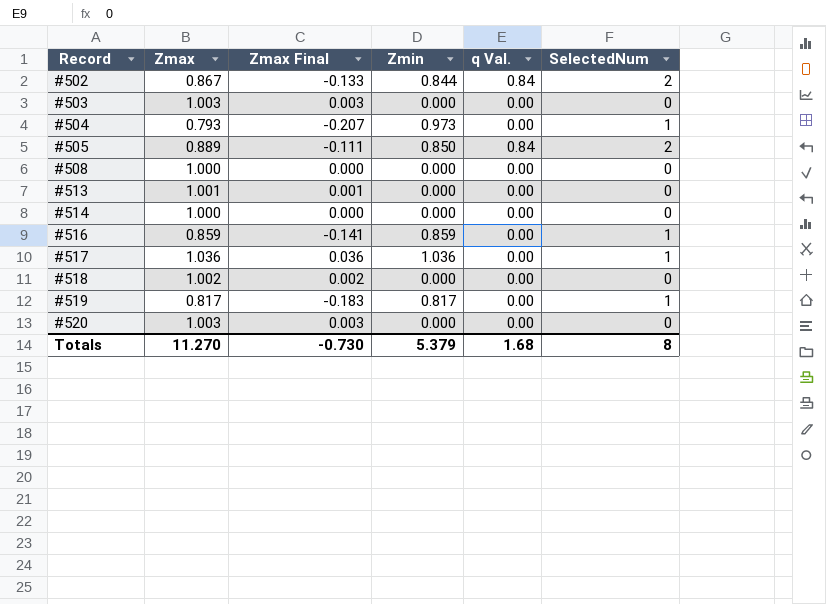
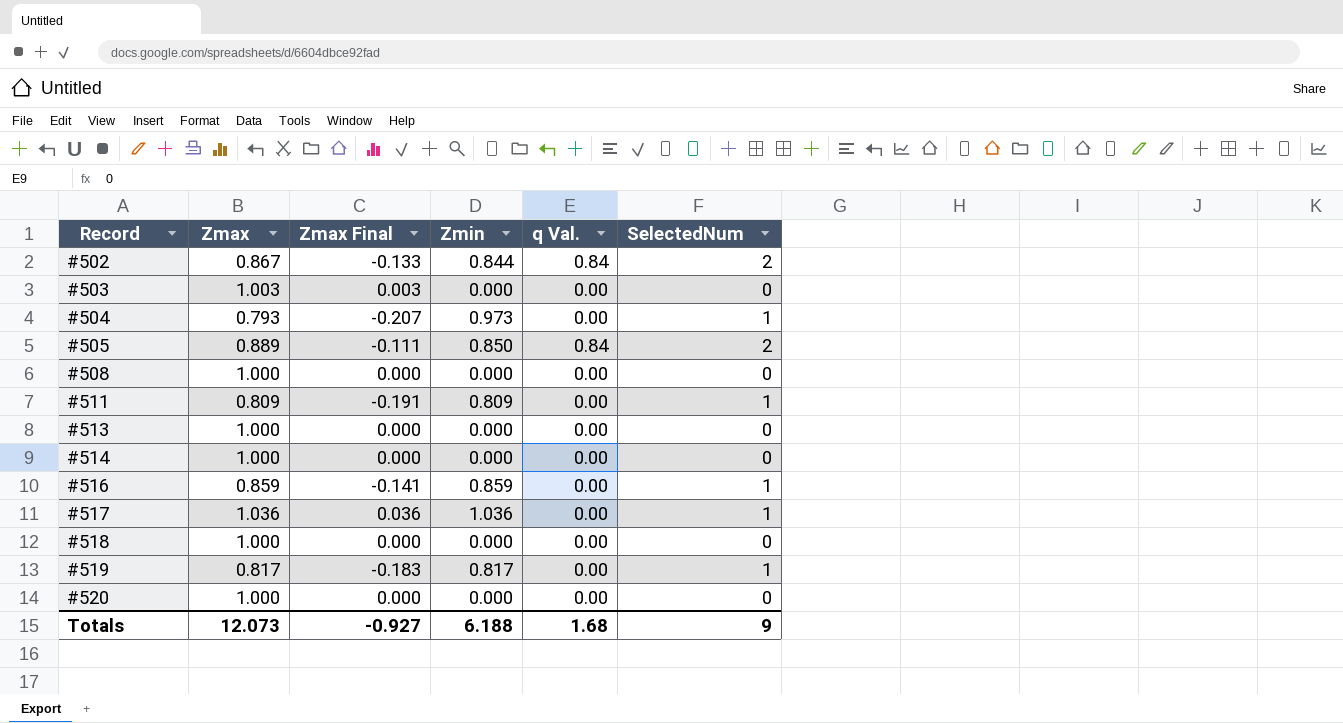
row #511: none -> 0.809 | -0.191 | 0.809 | 0.00 | 1
#513 | Zmax: 1.001 -> 1.000
#513 | Zmax Final: 0.001 -> 0.000
#518 | Zmax: 1.002 -> 1.000
#518 | Zmax Final: 0.002 -> 0.000
#520 | Zmax: 1.003 -> 1.000
#520 | Zmax Final: 0.003 -> 0.000
Totals | Zmax: 11.270 -> 12.073
Totals | Zmax Final: -0.730 -> -0.927
Totals | Zmin: 5.379 -> 6.188
Totals | SelectedNum: 8 -> 9

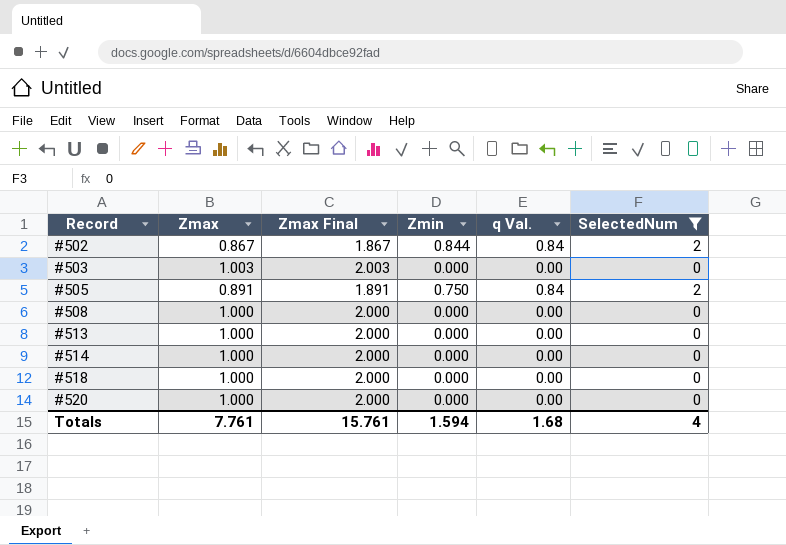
filter: none -> SelectedNum != 1
column Zmax Final | formula: [Zmax] - 1 -> [Zmax] + 1
#505 | Zmax: 0.889 -> 0.891
#505 | Zmin: 0.850 -> 0.750
Totals | Zmax: 12.073 -> 7.761
Totals | Zmax Final: -0.927 -> 15.761
Totals | Zmin: 6.188 -> 1.594
Totals | SelectedNum: 9 -> 4

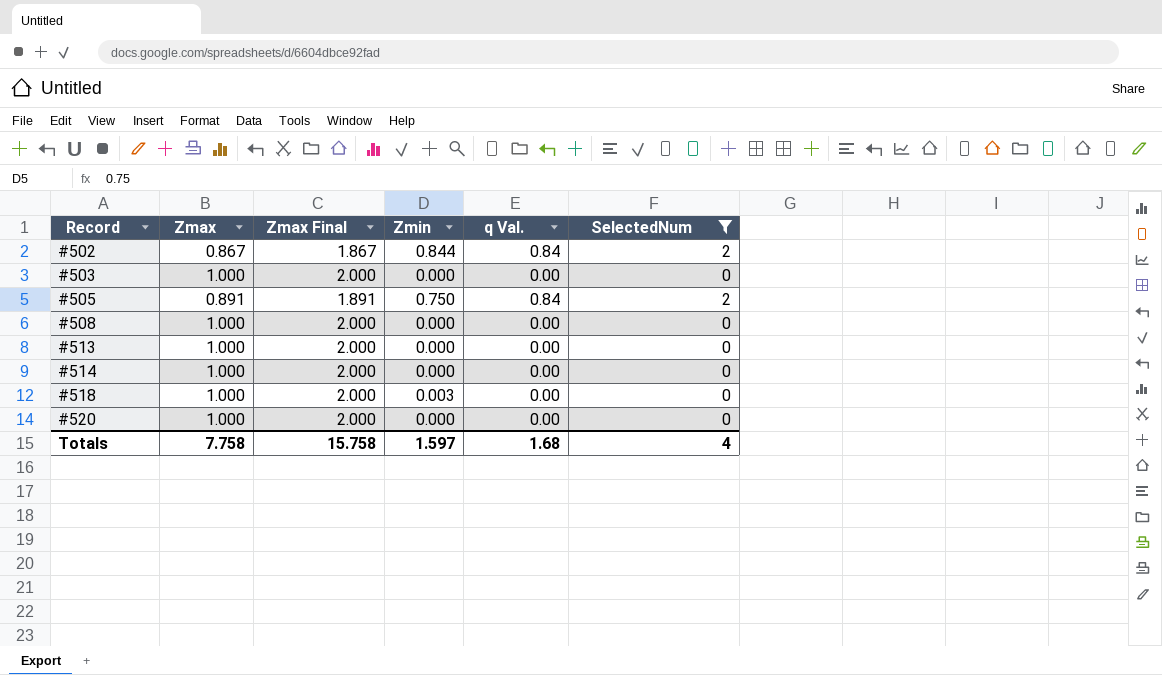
#503 | Zmax: 1.003 -> 1.000
#503 | Zmax Final: 2.003 -> 2.000
#518 | Zmin: 0.000 -> 0.003
Totals | Zmax: 7.761 -> 7.758
Totals | Zmax Final: 15.761 -> 15.758
Totals | Zmin: 1.594 -> 1.597

